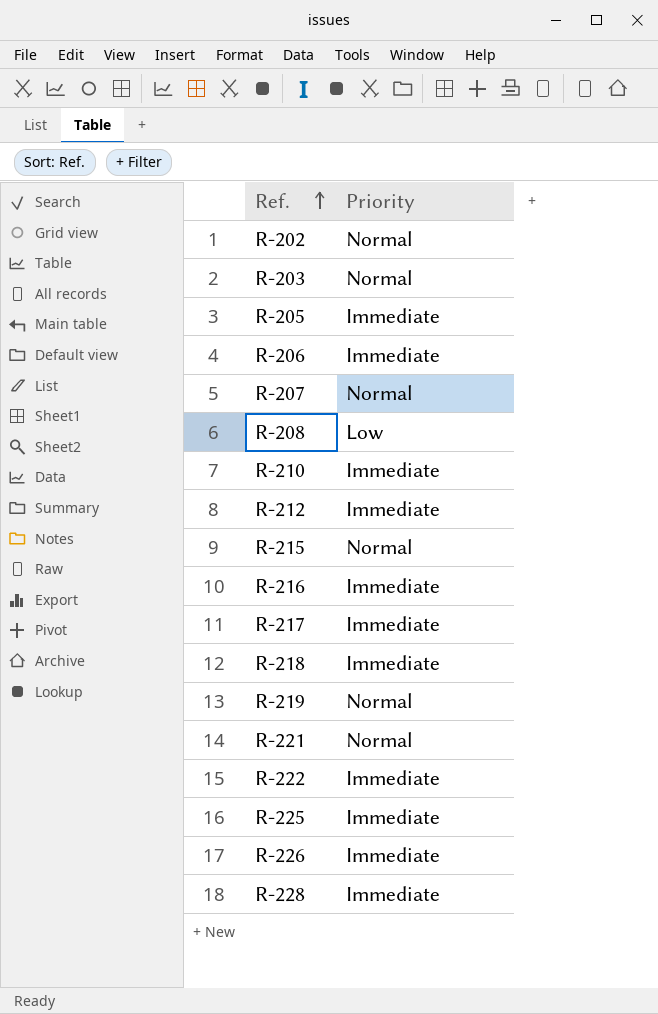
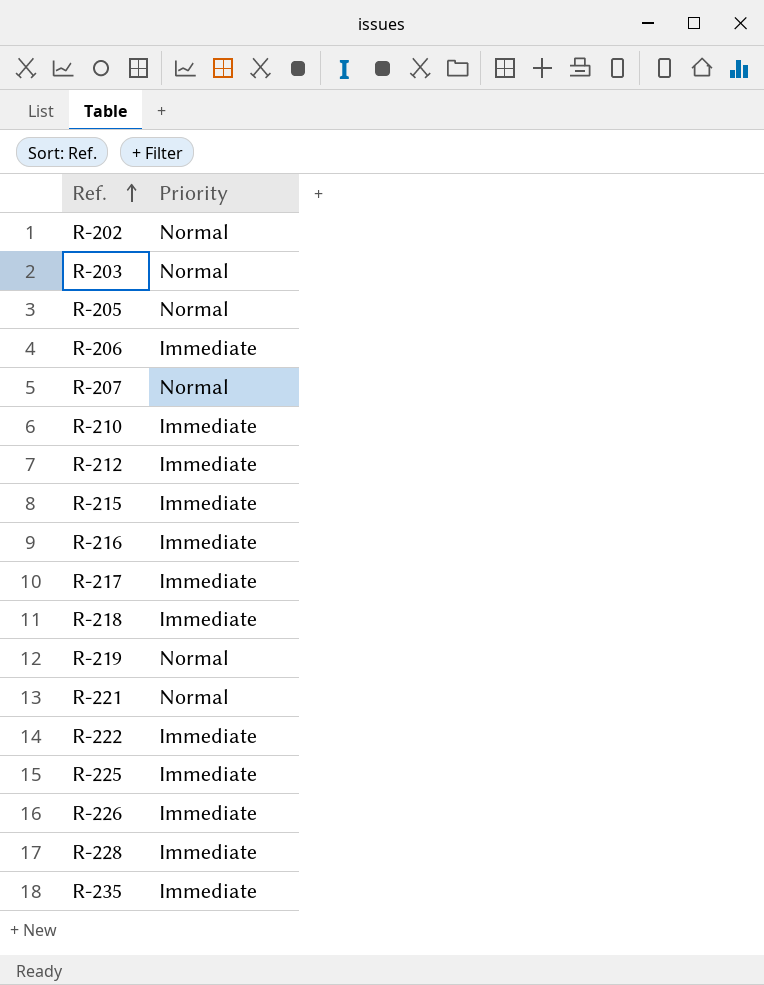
row R-208: Low -> none
R-205 | Priority: Immediate -> Normal
R-215 | Priority: Normal -> Immediate
row R-235: none -> Immediate

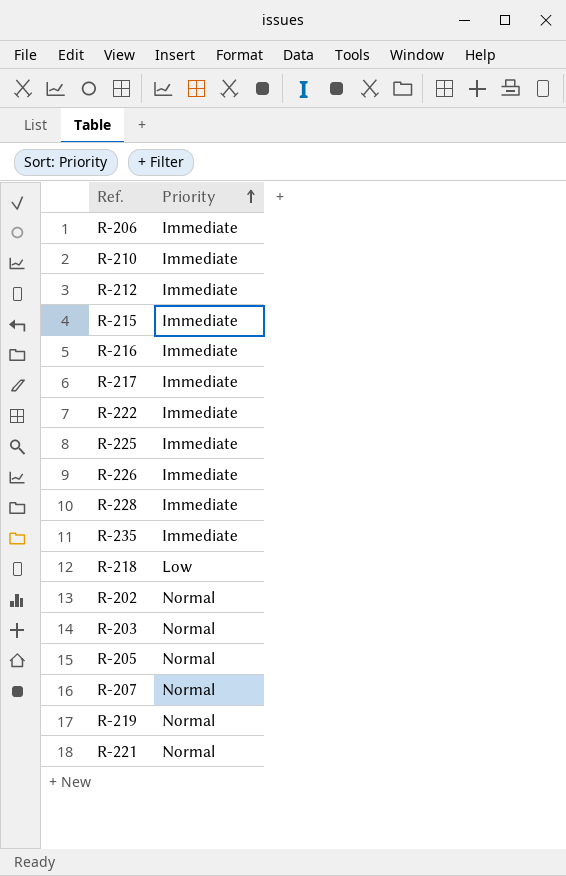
row order: Ref. ascending -> Priority ascending
R-218 | Priority: Immediate -> Low

